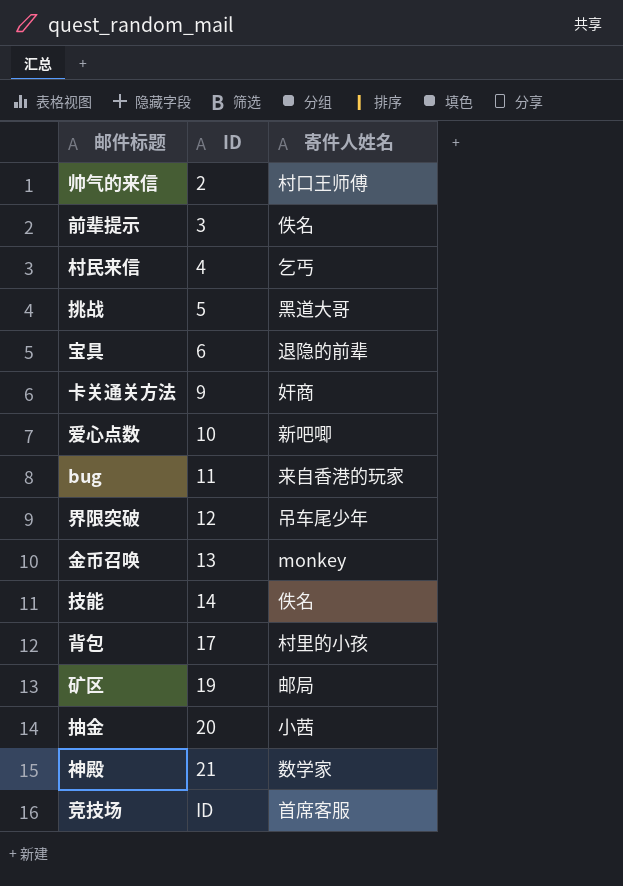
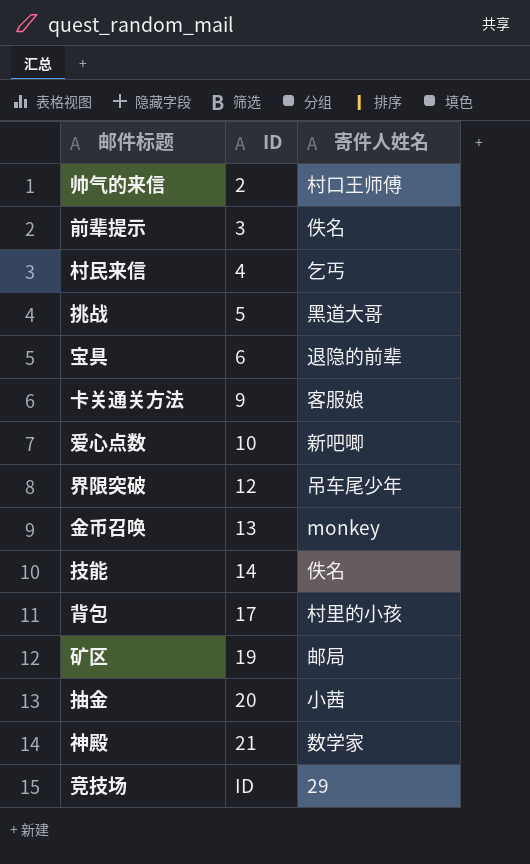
row bug: 11 | 来自香港的玩家 -> none
卡关通关方法 | 寄件人姓名: 奸商 -> 客服娘
竞技场 | 寄件人姓名: 首席客服 -> 29

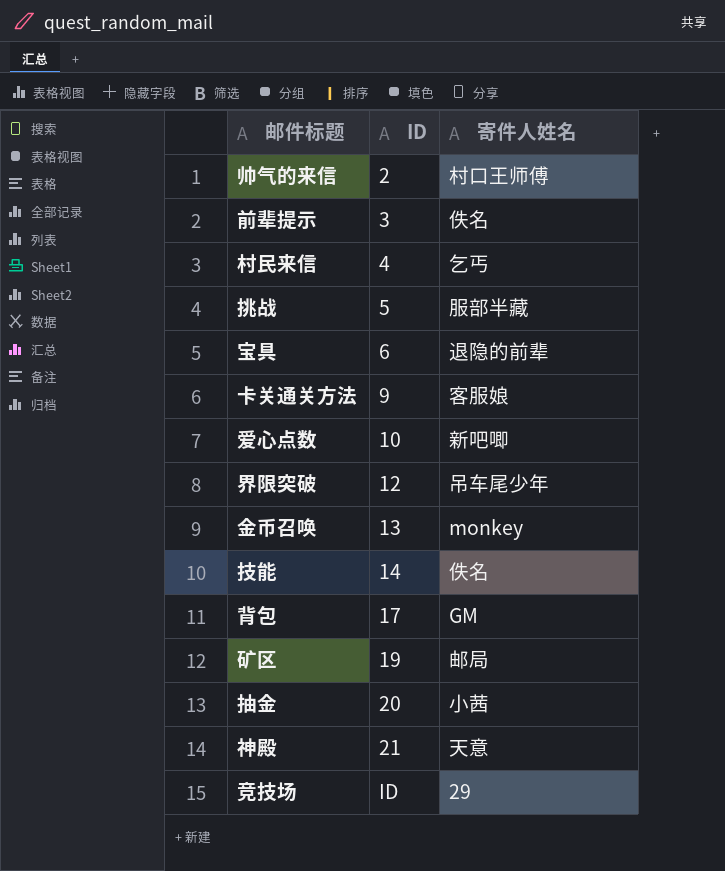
挑战 | 寄件人姓名: 黑道大哥 -> 服部半藏
背包 | 寄件人姓名: 村里的小孩 -> GM
神殿 | 寄件人姓名: 数学家 -> 天意

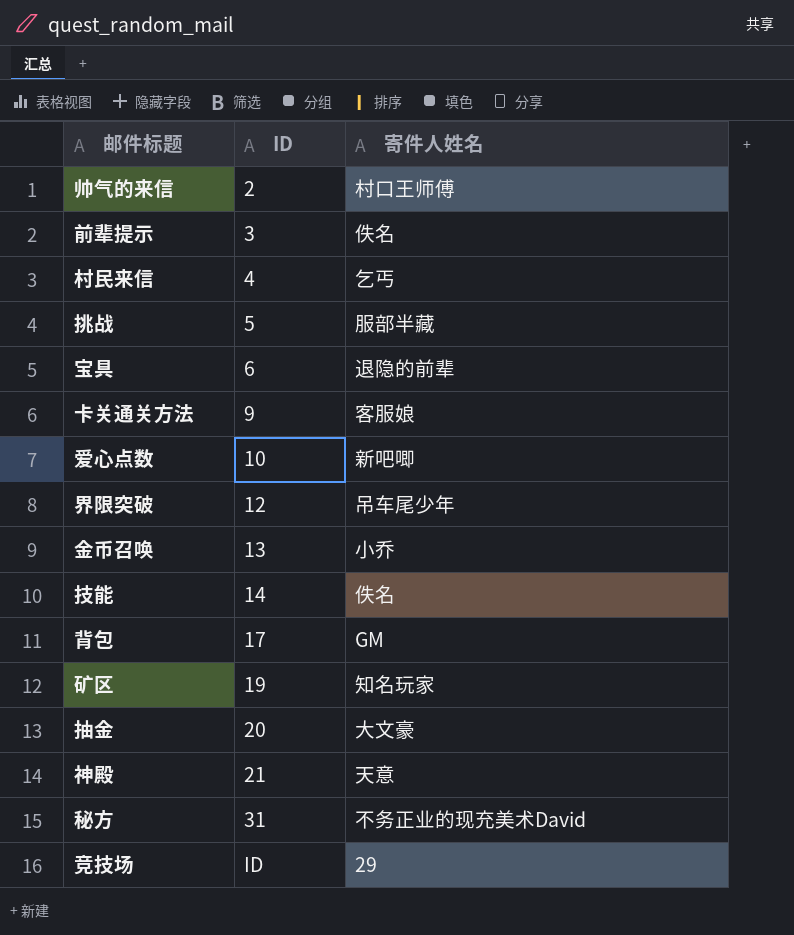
金币召唤 | 寄件人姓名: monkey -> 小乔
矿区 | 寄件人姓名: 邮局 -> 知名玩家
抽金 | 寄件人姓名: 小茜 -> 大文豪
row 秘方: none -> 31 | 不务正业的现充美术David

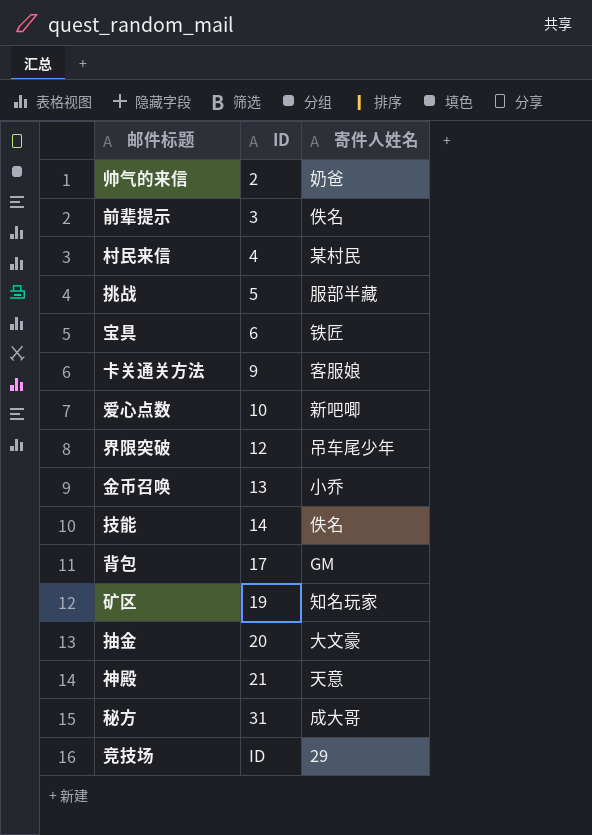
帅气的来信 | 寄件人姓名: 村口王师傅 -> 奶爸
村民来信 | 寄件人姓名: 乞丐 -> 某村民
宝具 | 寄件人姓名: 退隐的前辈 -> 铁匠
秘方 | 寄件人姓名: 不务正业的现充美术David -> 成大哥

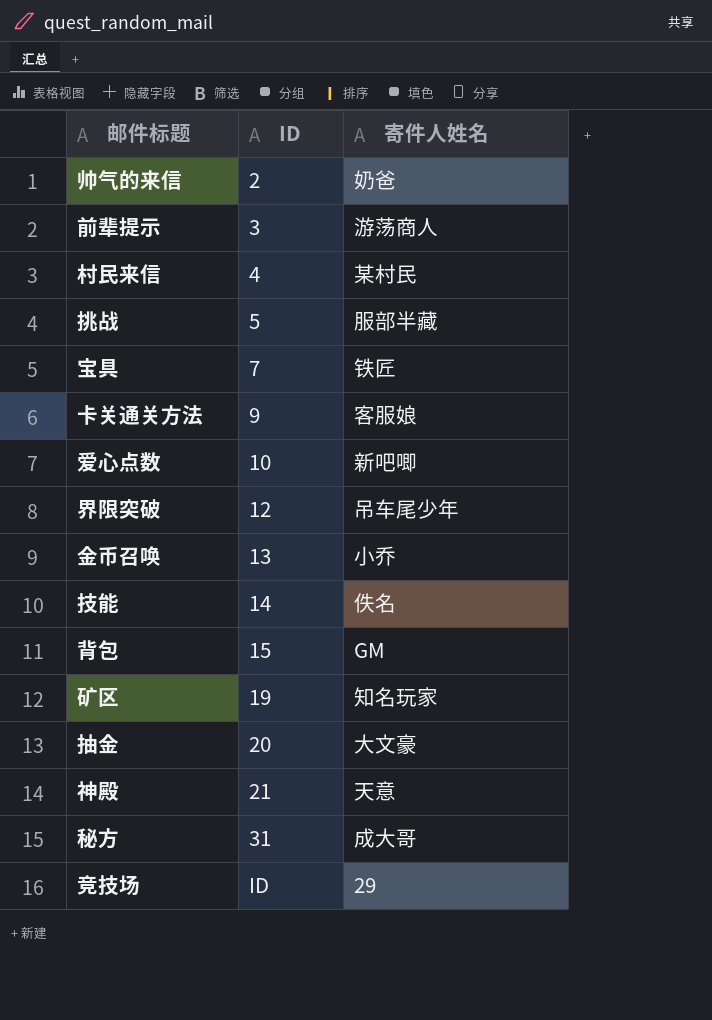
前辈提示 | 寄件人姓名: 佚名 -> 游荡商人
宝具 | ID: 6 -> 7
背包 | ID: 17 -> 15

